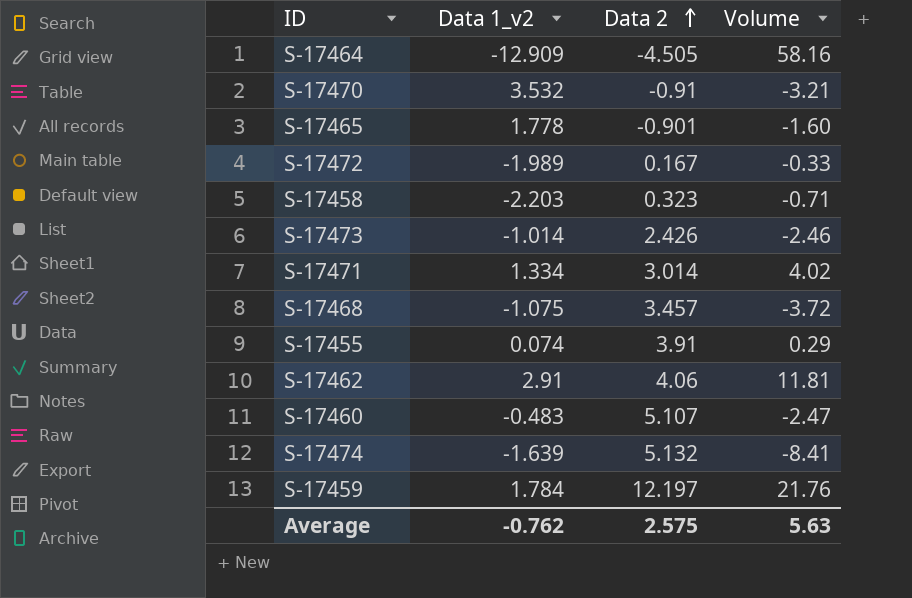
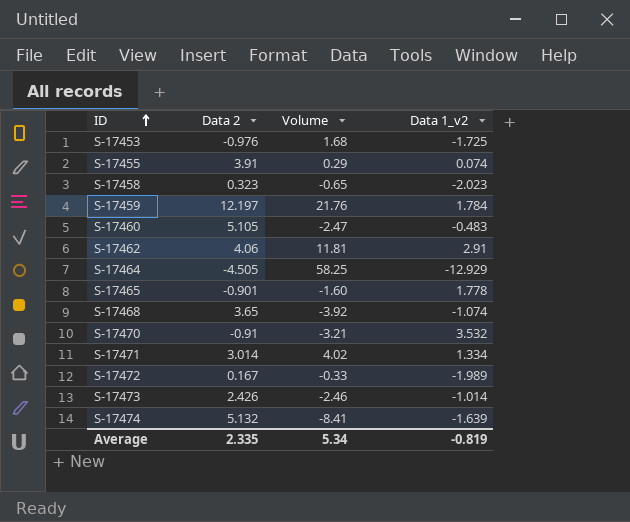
row order: Data 2 ascending -> ID ascending
column Data 1_v2 | position: 2 -> 4
row S-17453: none -> -0.976 | 1.68 | -1.725
S-17458 | Volume: -0.71 -> -0.65
S-17458 | Data 1_v2: -2.203 -> -2.023
S-17460 | Data 2: 5.107 -> 5.105
S-17464 | Volume: 58.16 -> 58.25
S-17464 | Data 1_v2: -12.909 -> -12.929
S-17468 | Data 2: 3.457 -> 3.65
S-17468 | Volume: -3.72 -> -3.92
S-17468 | Data 1_v2: -1.075 -> -1.074
Average | Data 2: 2.575 -> 2.335
Average | Volume: 5.63 -> 5.34
Average | Data 1_v2: -0.762 -> -0.819

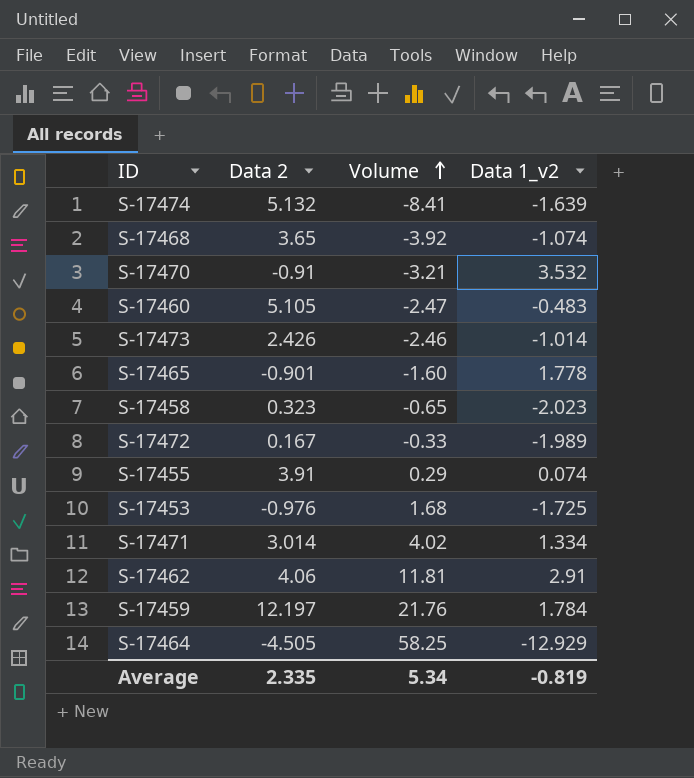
row order: ID ascending -> Volume ascending

